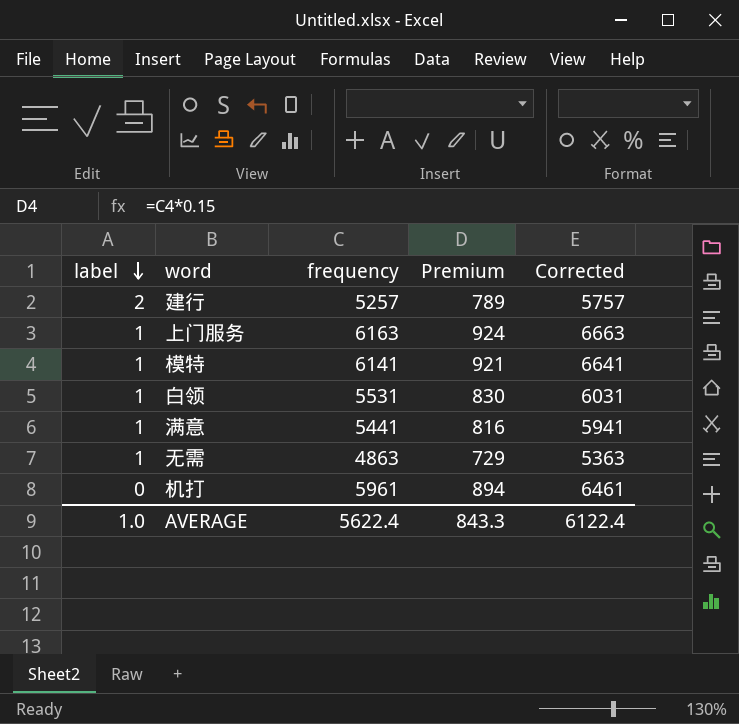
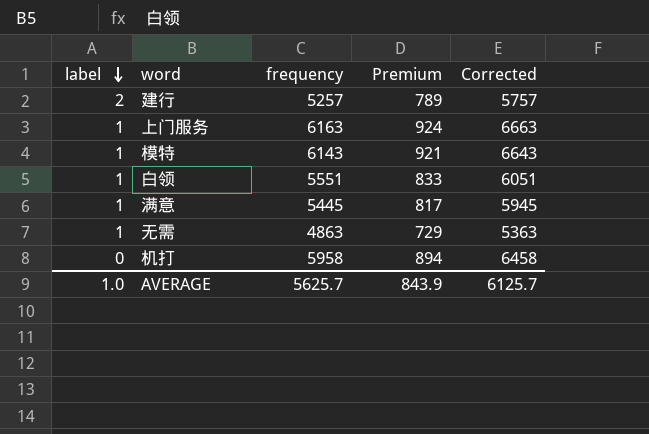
模特 | frequency: 6141 -> 6143
模特 | Corrected: 6641 -> 6643
白领 | frequency: 5531 -> 5551
白领 | Premium: 830 -> 833
白领 | Corrected: 6031 -> 6051
满意 | frequency: 5441 -> 5445
满意 | Premium: 816 -> 817
满意 | Corrected: 5941 -> 5945
机打 | frequency: 5961 -> 5958
机打 | Corrected: 6461 -> 6458
AVERAGE | frequency: 5622.4 -> 5625.7
AVERAGE | Premium: 843.3 -> 843.9
AVERAGE | Corrected: 6122.4 -> 6125.7

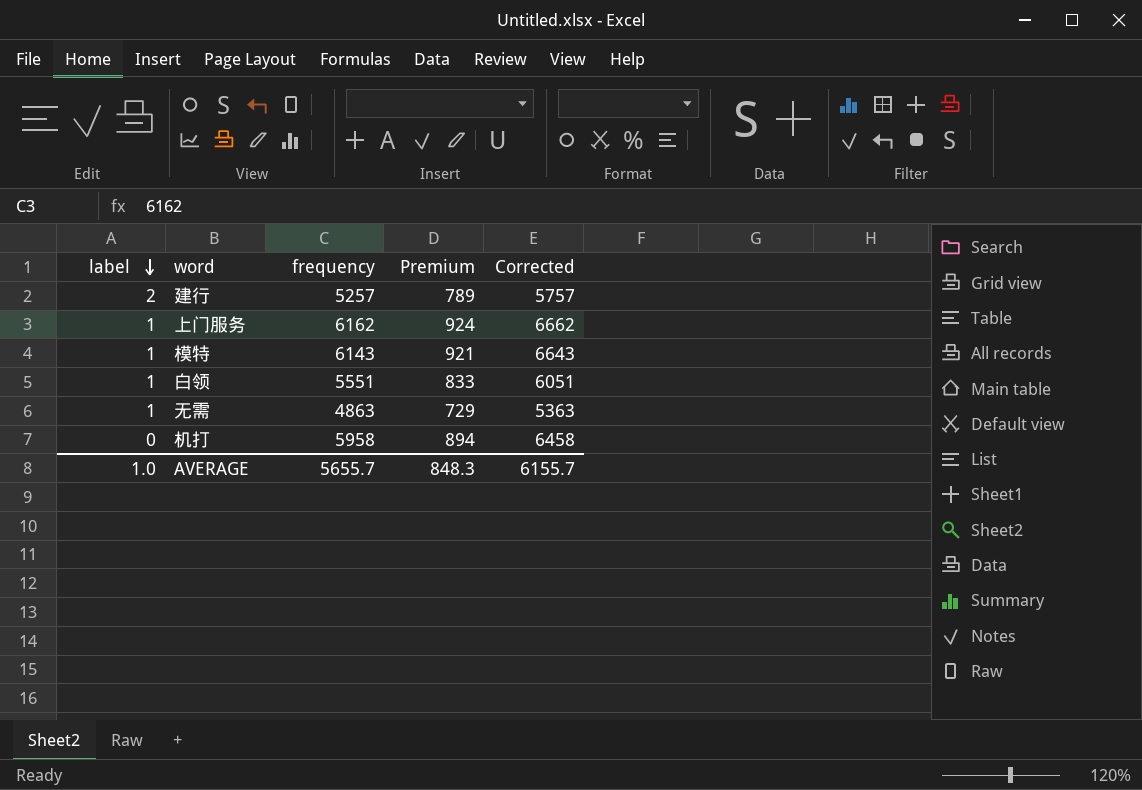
row 满意: 1 | 5445 | 817 | 5945 -> none
上门服务 | frequency: 6163 -> 6162
上门服务 | Corrected: 6663 -> 6662
AVERAGE | frequency: 5625.7 -> 5655.7
AVERAGE | Premium: 843.9 -> 848.3
AVERAGE | Corrected: 6125.7 -> 6155.7

